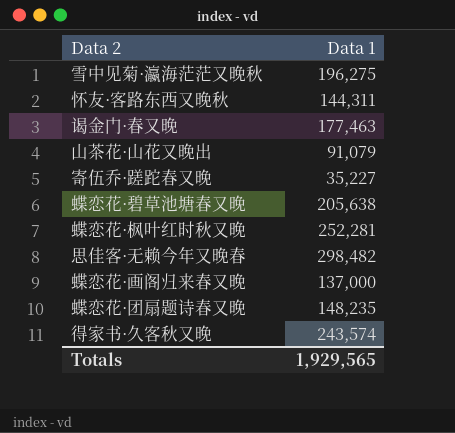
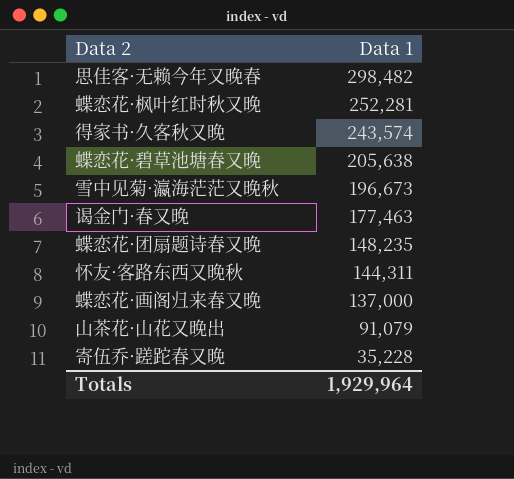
row order: none -> Data 1 descending
雪中见菊·瀛海茫茫又晚秋 | Data 1: 196,275 -> 196,673
寄伍乔·蹉跎春又晚 | Data 1: 35,227 -> 35,228
Totals | Data 1: 1,929,565 -> 1,929,964

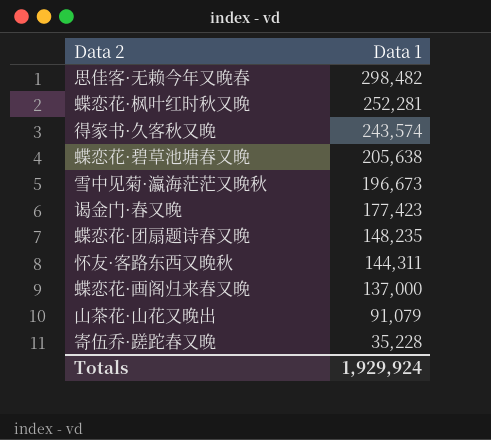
谒金门·春又晚 | Data 1: 177,463 -> 177,423
Totals | Data 1: 1,929,964 -> 1,929,924

